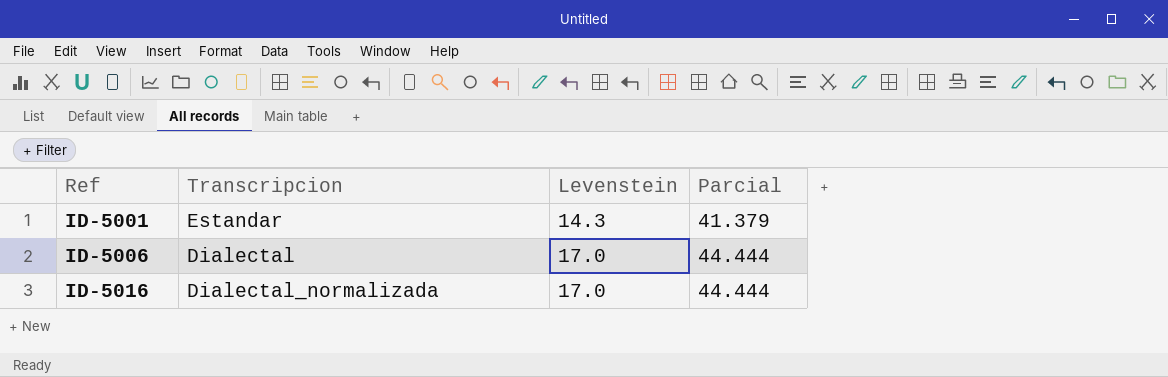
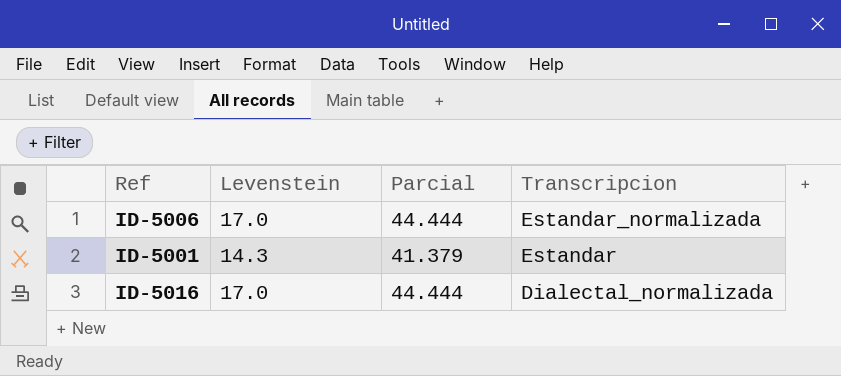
row order: Ref ascending -> Transcripcion descending
column Transcripcion | position: 2 -> 4
ID-5006 | Transcripcion: Dialectal -> Estandar_normalizada

